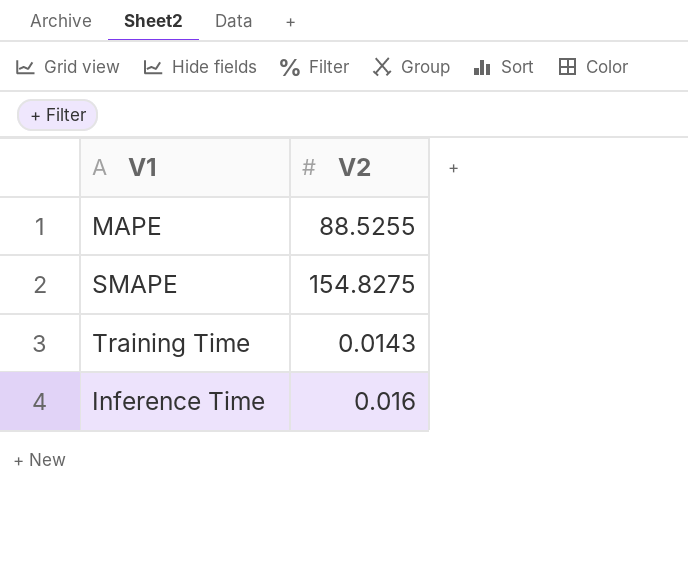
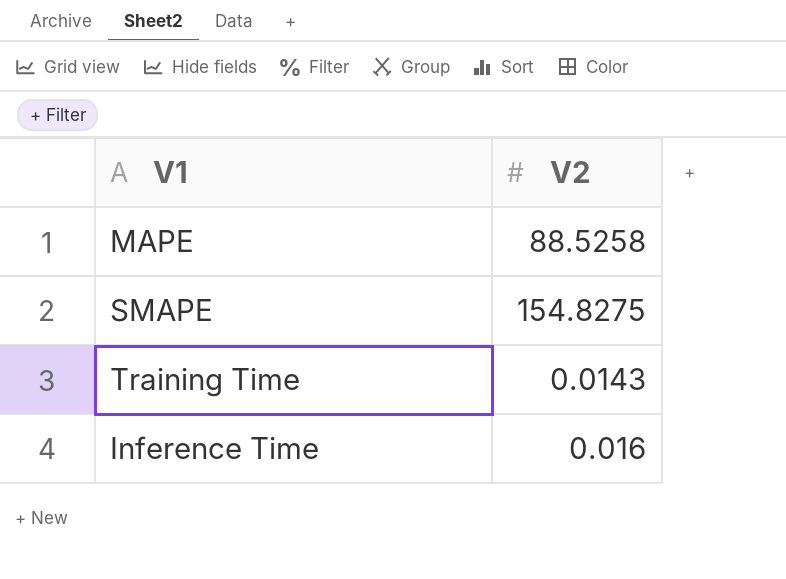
MAPE | V2: 88.5255 -> 88.5258

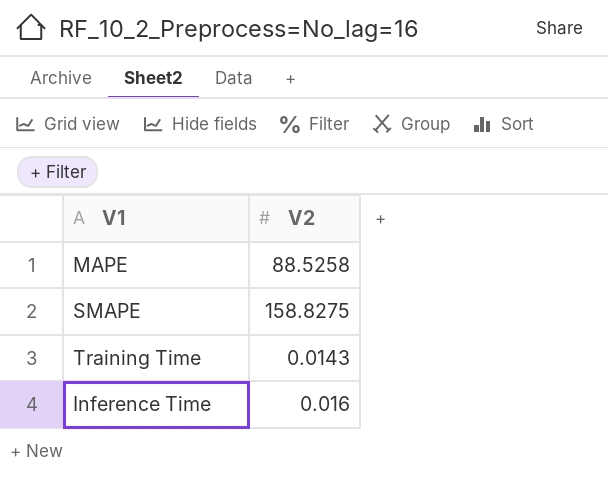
SMAPE | V2: 154.8275 -> 158.8275

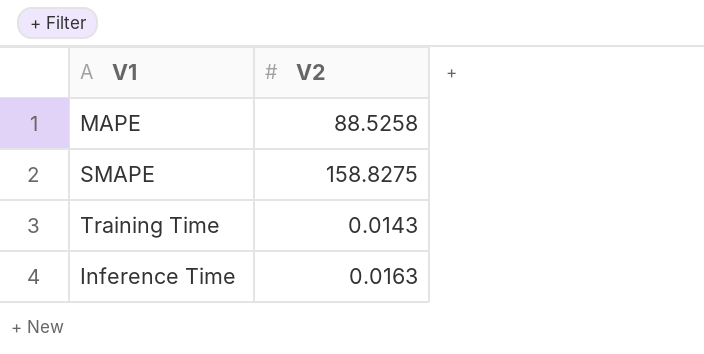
Inference Time | V2: 0.016 -> 0.0163

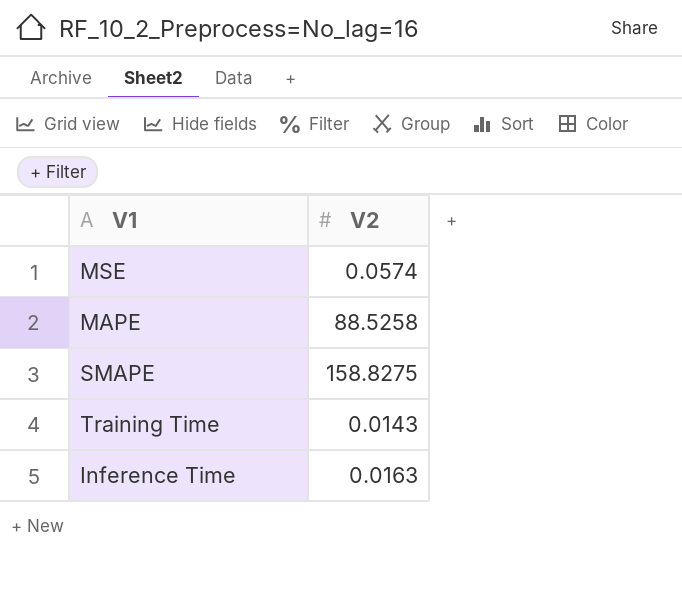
row MSE: none -> 0.0574

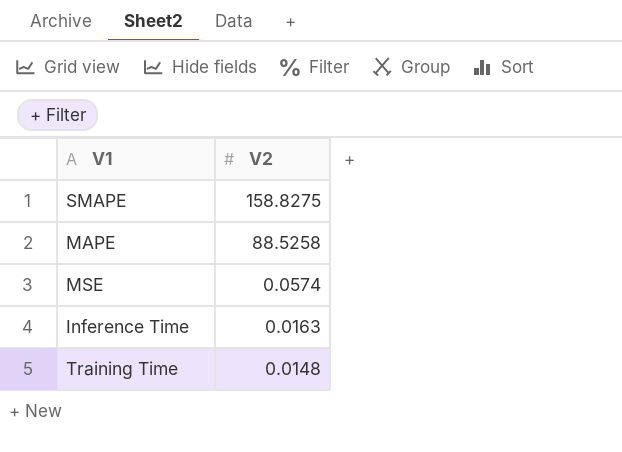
row order: none -> V2 descending
Training Time | V2: 0.0143 -> 0.0148

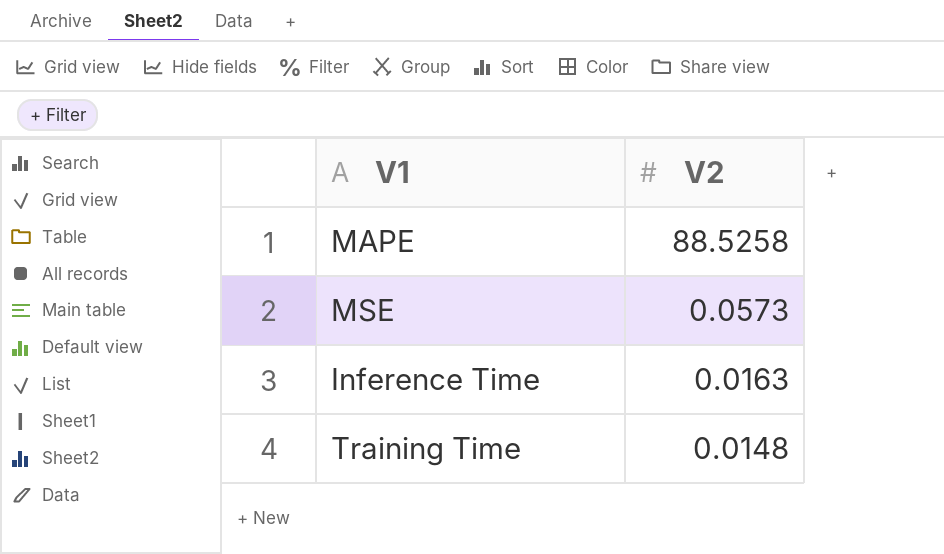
row SMAPE: 158.8275 -> none
MSE | V2: 0.0574 -> 0.0573

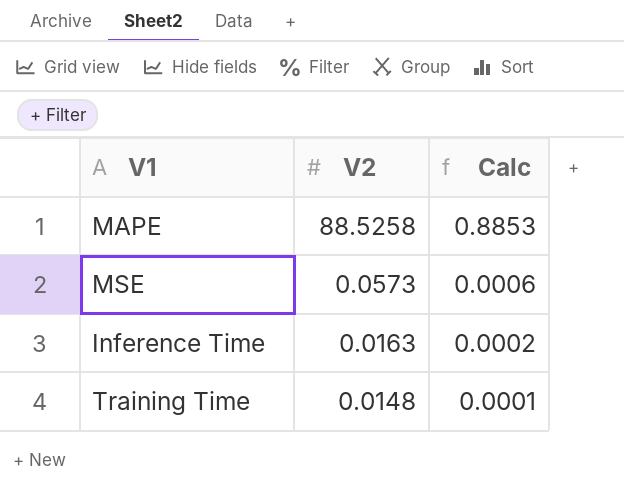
column Calc | formula: none -> [V2] * 0.01

